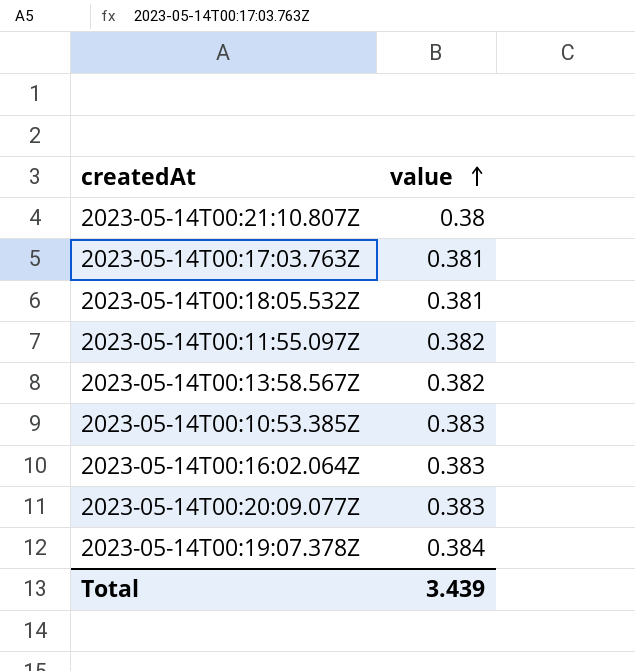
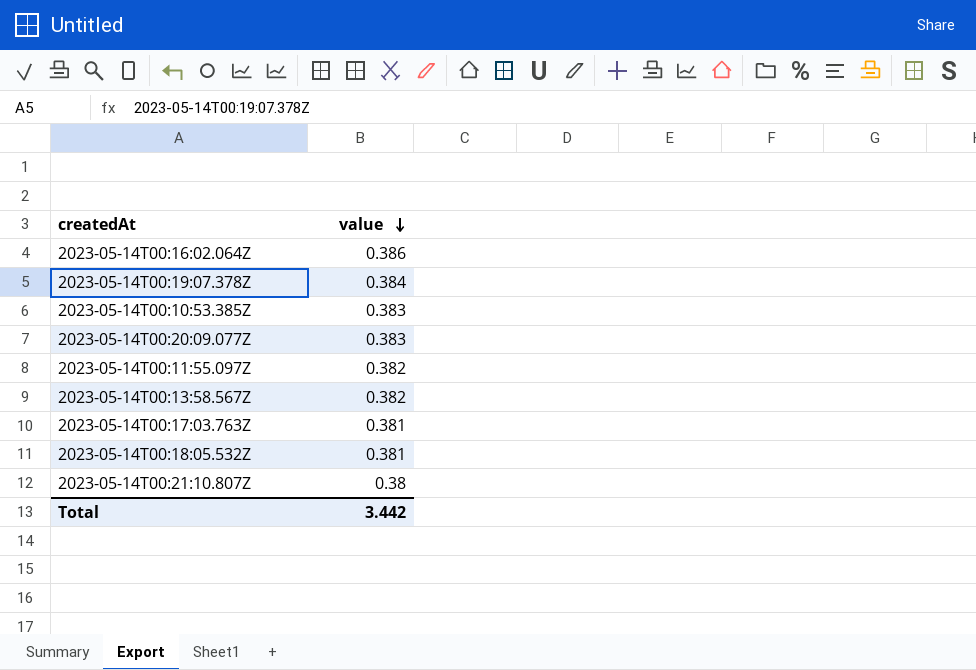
row order: value ascending -> value descending
2023-05-14T00:16:02.064Z | value: 0.383 -> 0.386
Total | value: 3.439 -> 3.442

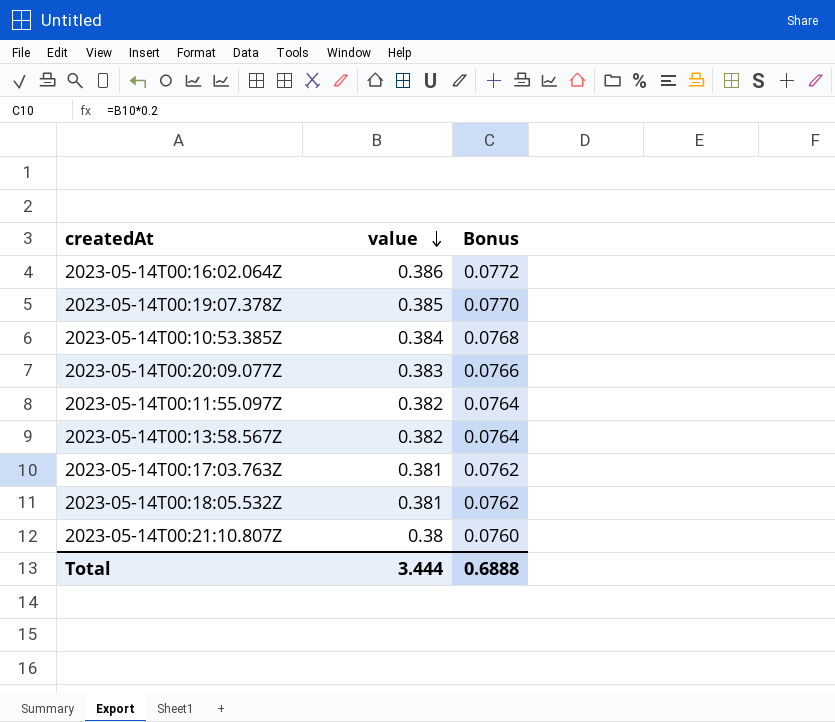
column Bonus | formula: none -> [value] * 0.2
2023-05-14T00:19:07.378Z | value: 0.384 -> 0.385
2023-05-14T00:10:53.385Z | value: 0.383 -> 0.384
Total | value: 3.442 -> 3.444

